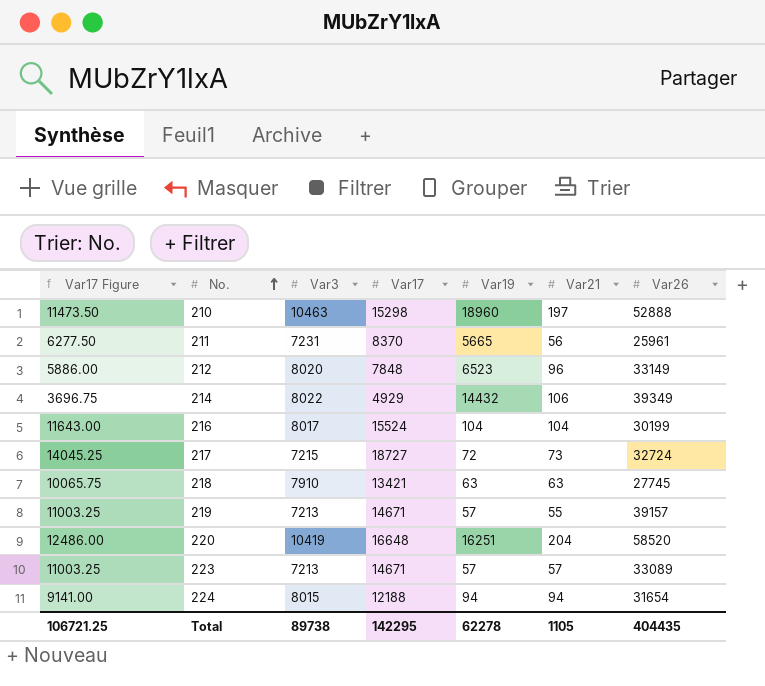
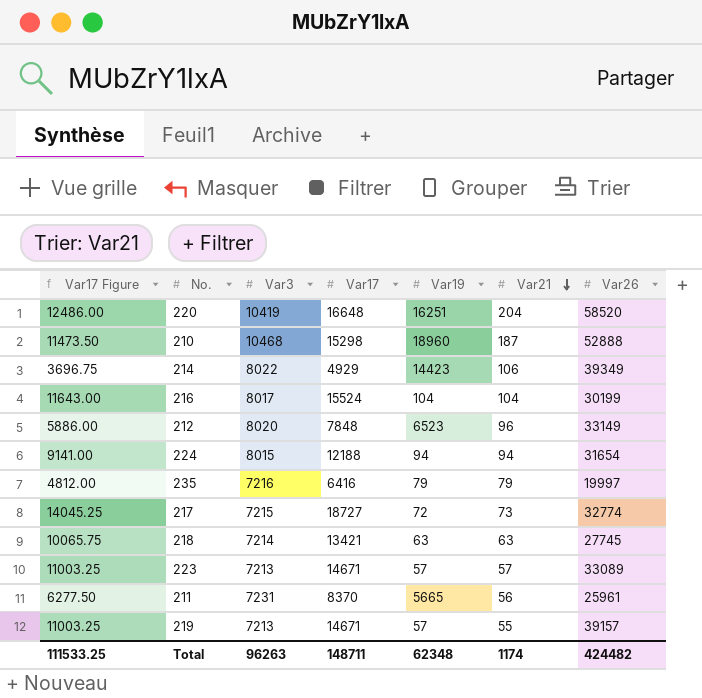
row order: No. ascending -> Var21 descending
210 | Var3: 10463 -> 10468
210 | Var21: 197 -> 187
214 | Var19: 14432 -> 14423
row 235: none -> 4812.00 | 7216 | 6416 | 79 | 79 | 19997
217 | Var26: 32724 -> 32774
218 | Var3: 7910 -> 7214
Total | Var17 Figure: 106721.25 -> 111533.25
Total | Var3: 89738 -> 96263
Total | Var17: 142295 -> 148711
Total | Var19: 62278 -> 62348
Total | Var21: 1105 -> 1174
Total | Var26: 404435 -> 424482

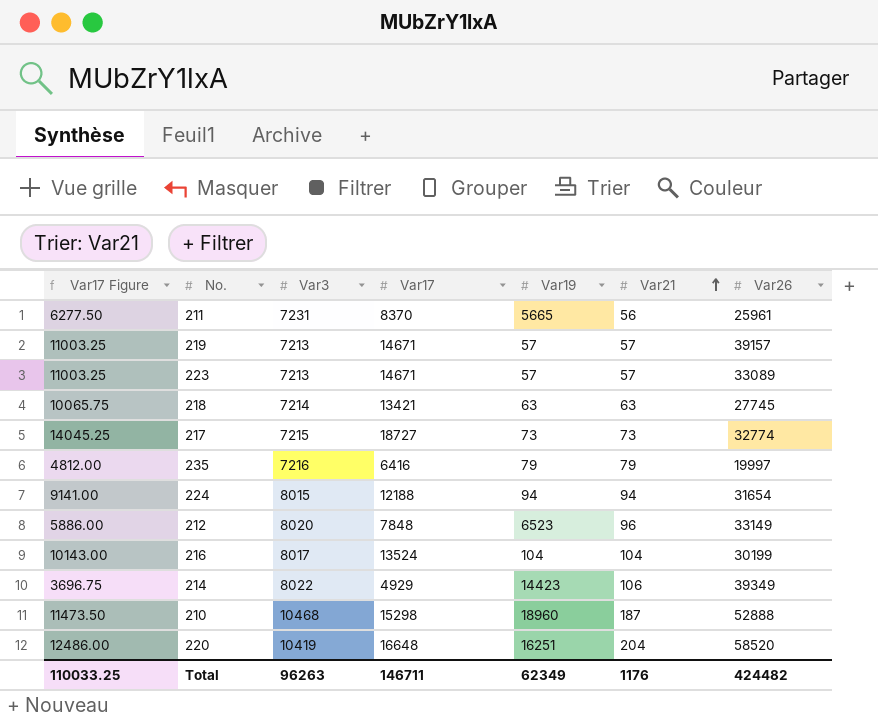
row order: Var21 descending -> Var21 ascending
219 | Var21: 55 -> 57
217 | Var19: 72 -> 73
216 | Var17 Figure: 11643.00 -> 10143.00
216 | Var17: 15524 -> 13524
Total | Var17 Figure: 111533.25 -> 110033.25
Total | Var17: 148711 -> 146711
Total | Var19: 62348 -> 62349
Total | Var21: 1174 -> 1176

